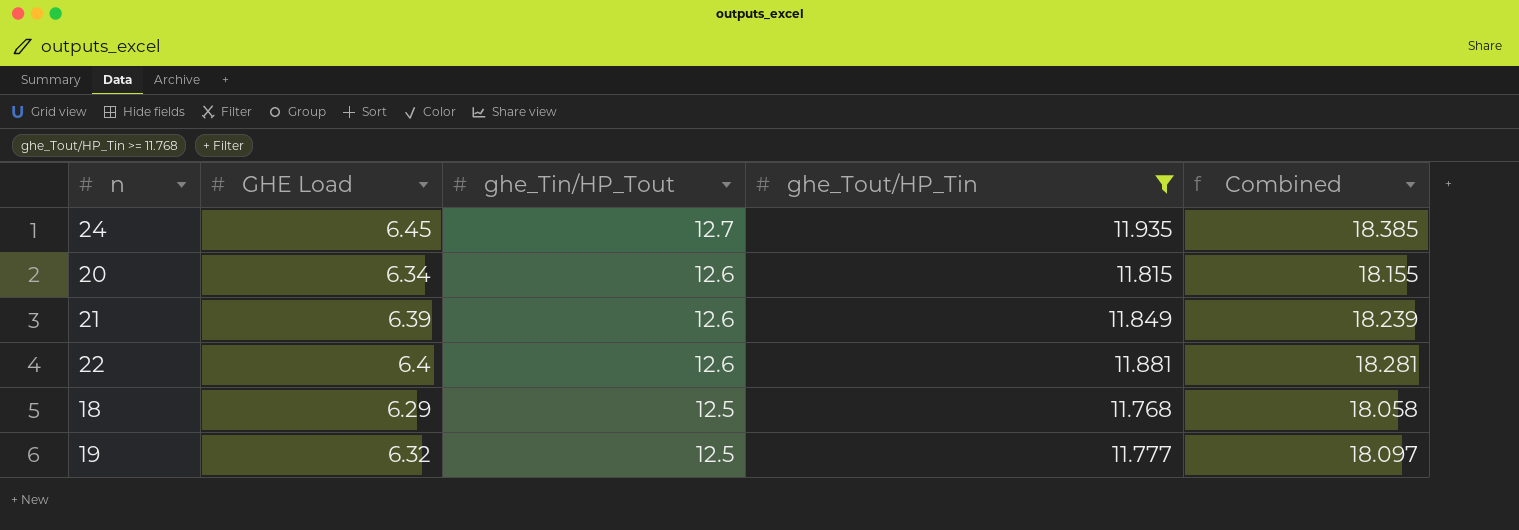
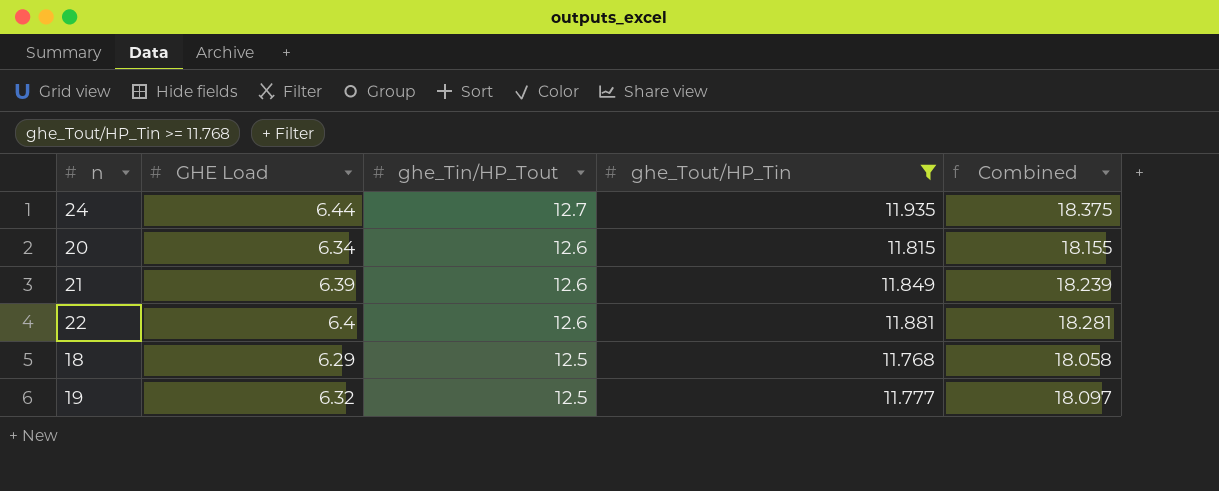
24 | GHE Load: 6.45 -> 6.44
24 | Combined: 18.385 -> 18.375

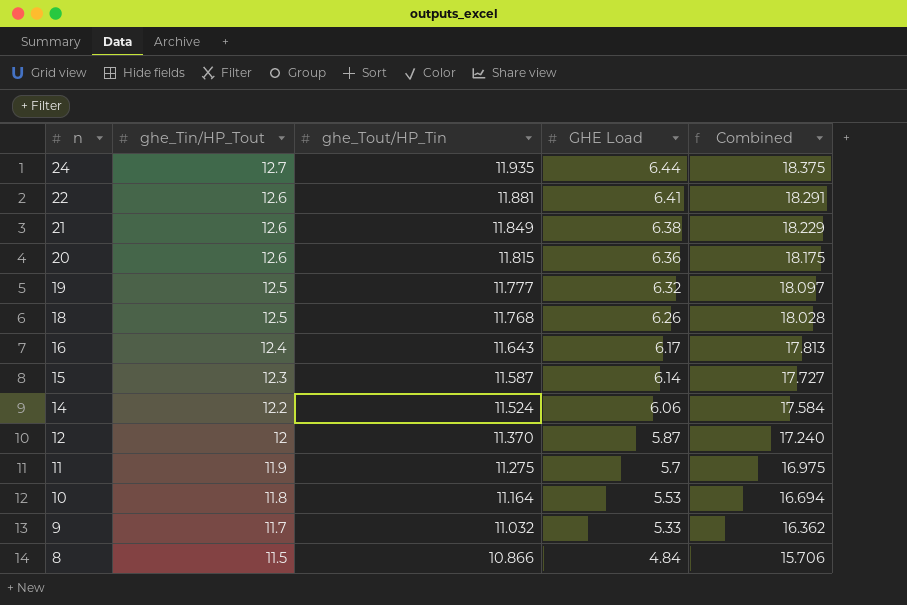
filter: ghe_Tout/HP_Tin >= 11.768 -> none
row order: ghe_Tin/HP_Tout descending -> n descending
column GHE Load | position: 2 -> 4
22 | GHE Load: 6.4 -> 6.41
22 | Combined: 18.281 -> 18.291
21 | GHE Load: 6.39 -> 6.38
21 | Combined: 18.239 -> 18.229
20 | GHE Load: 6.34 -> 6.36
20 | Combined: 18.155 -> 18.175
18 | GHE Load: 6.29 -> 6.26
18 | Combined: 18.058 -> 18.028

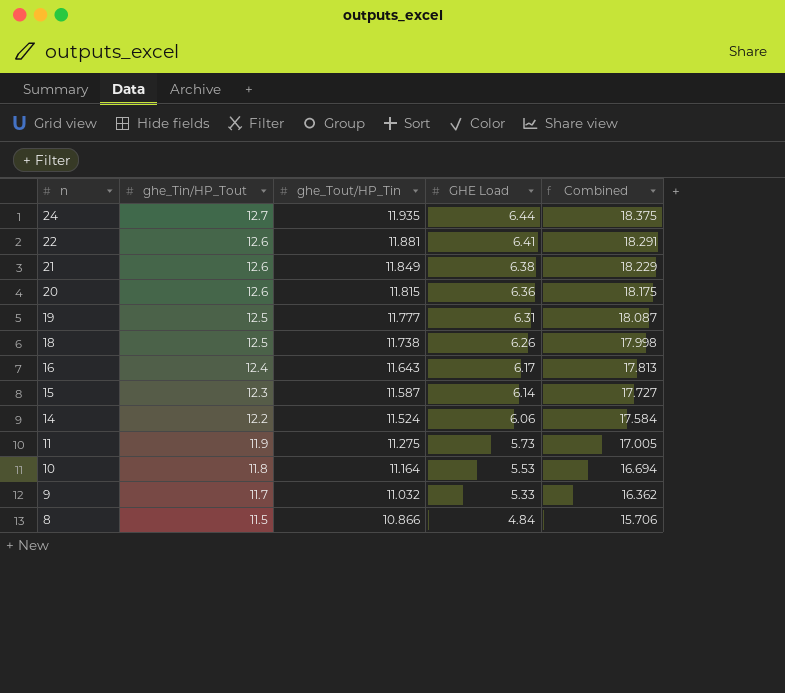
row 12: 12 | 11.370 | 5.87 | 17.240 -> none
19 | GHE Load: 6.32 -> 6.31
19 | Combined: 18.097 -> 18.087
18 | ghe_Tout/HP_Tin: 11.768 -> 11.738
18 | Combined: 18.028 -> 17.998
11 | GHE Load: 5.7 -> 5.73
11 | Combined: 16.975 -> 17.005

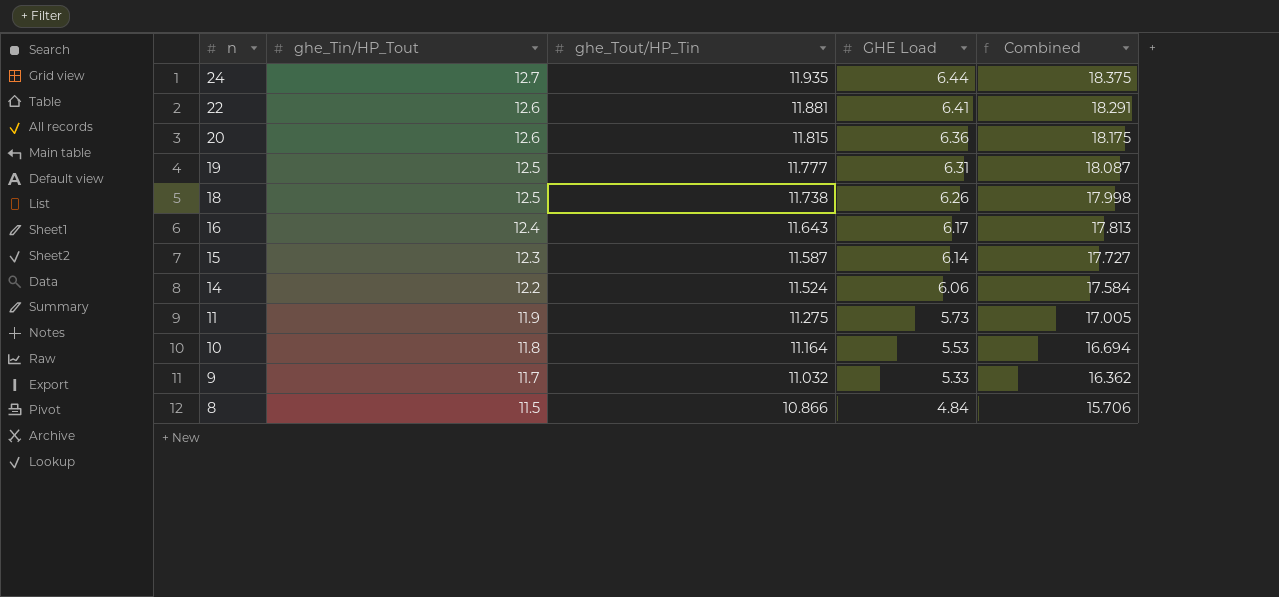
row 21: 12.6 | 11.849 | 6.38 | 18.229 -> none

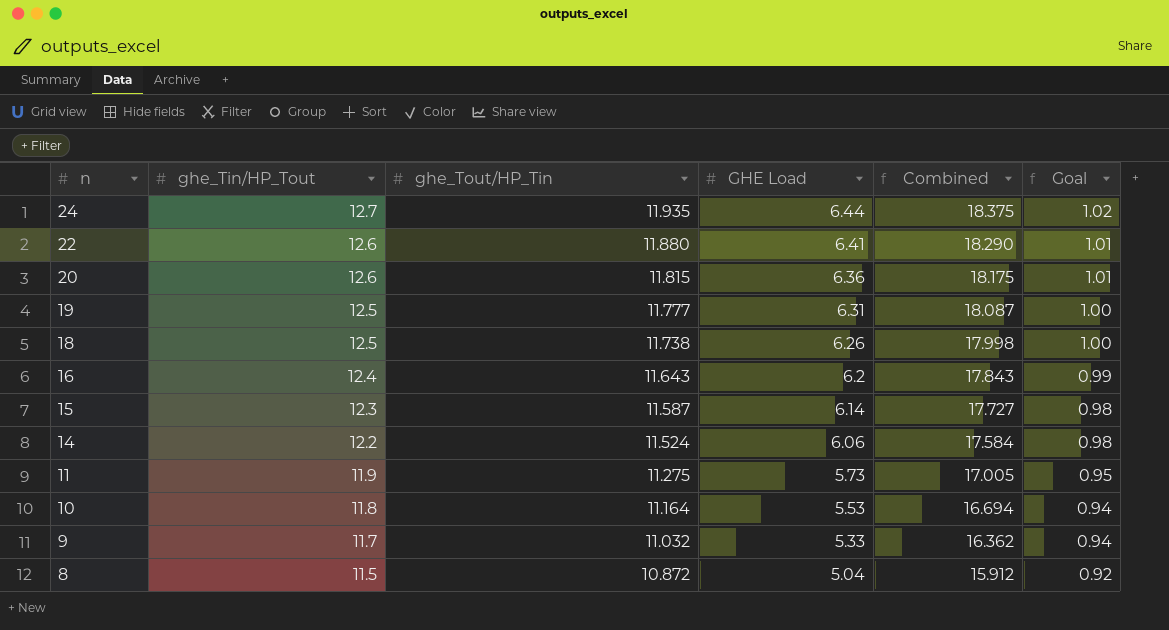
column Goal | formula: none -> [ghe_Tin/HP_Tout] * 0.08
22 | ghe_Tout/HP_Tin: 11.881 -> 11.880
22 | Combined: 18.291 -> 18.290
16 | GHE Load: 6.17 -> 6.2
16 | Combined: 17.813 -> 17.843
8 | ghe_Tout/HP_Tin: 10.866 -> 10.872
8 | GHE Load: 4.84 -> 5.04
8 | Combined: 15.706 -> 15.912

